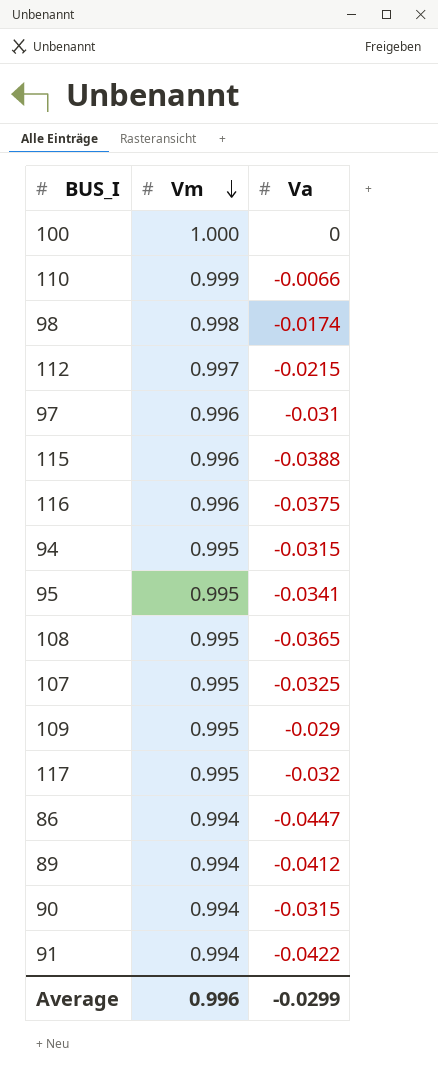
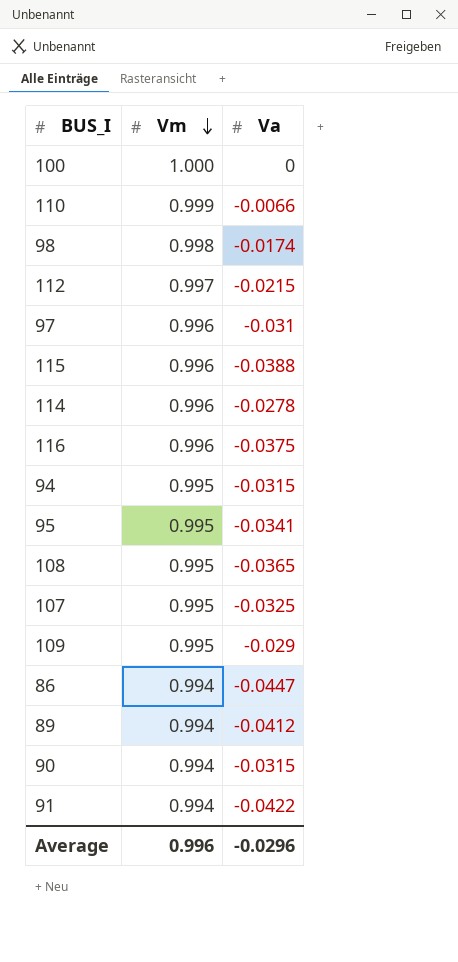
row 117: 0.995 | -0.032 -> none
row 114: none -> 0.996 | -0.0278
Average | Va: -0.0299 -> -0.0296

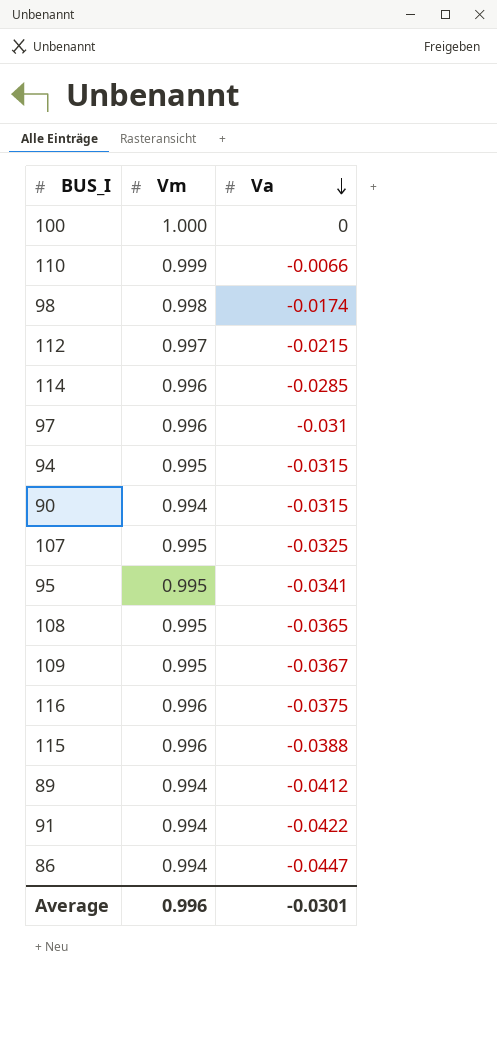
row order: Vm descending -> Va descending
114 | Va: -0.0278 -> -0.0285
109 | Va: -0.029 -> -0.0367
Average | Va: -0.0296 -> -0.0301

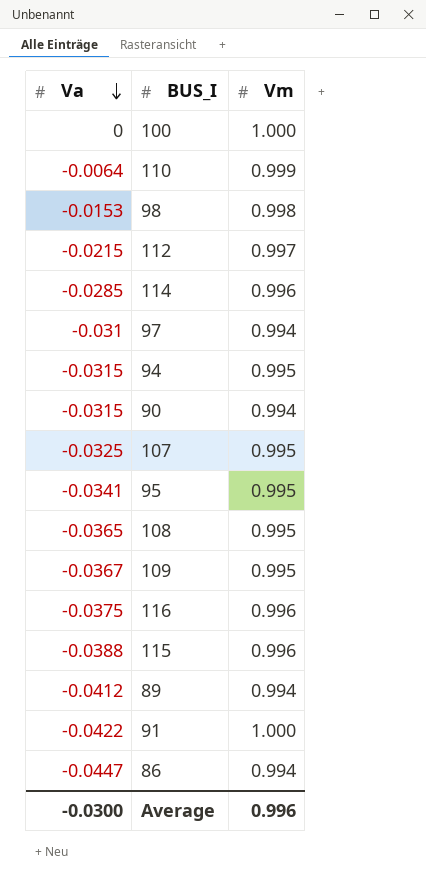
column Va | position: 3 -> 1
110 | Va: -0.0066 -> -0.0064
98 | Va: -0.0174 -> -0.0153
97 | Vm: 0.996 -> 0.994
91 | Vm: 0.994 -> 1.000
Average | Va: -0.0301 -> -0.0300

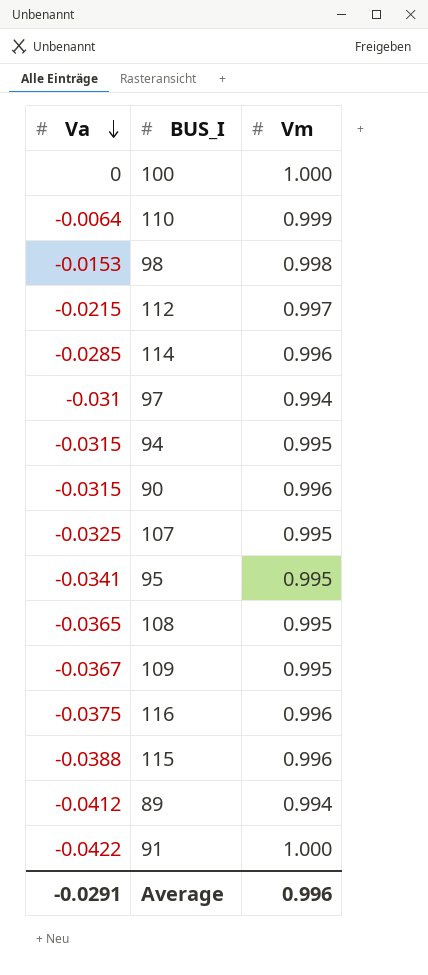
row 86: -0.0447 | 0.994 -> none
90 | Vm: 0.994 -> 0.996
Average | Va: -0.0300 -> -0.0291

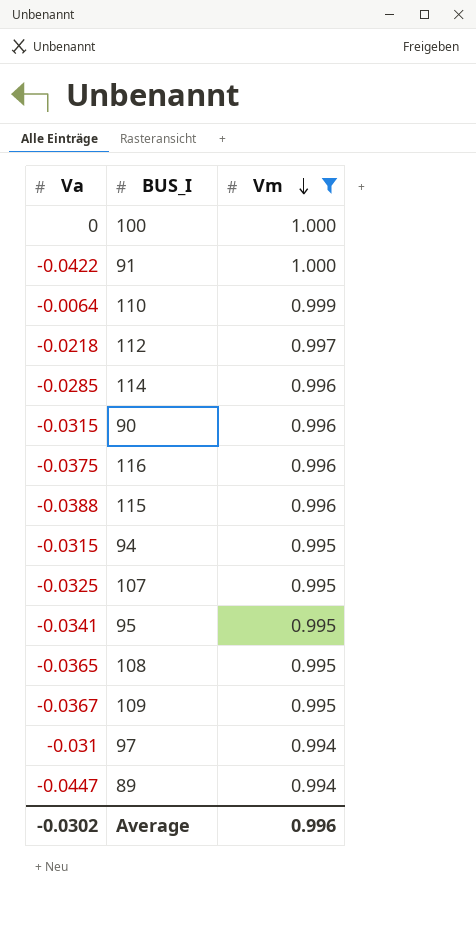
filter: none -> Vm != 0.998
row order: Va descending -> Vm descending
112 | Va: -0.0215 -> -0.0218
89 | Va: -0.0412 -> -0.0447
Average | Va: -0.0291 -> -0.0302

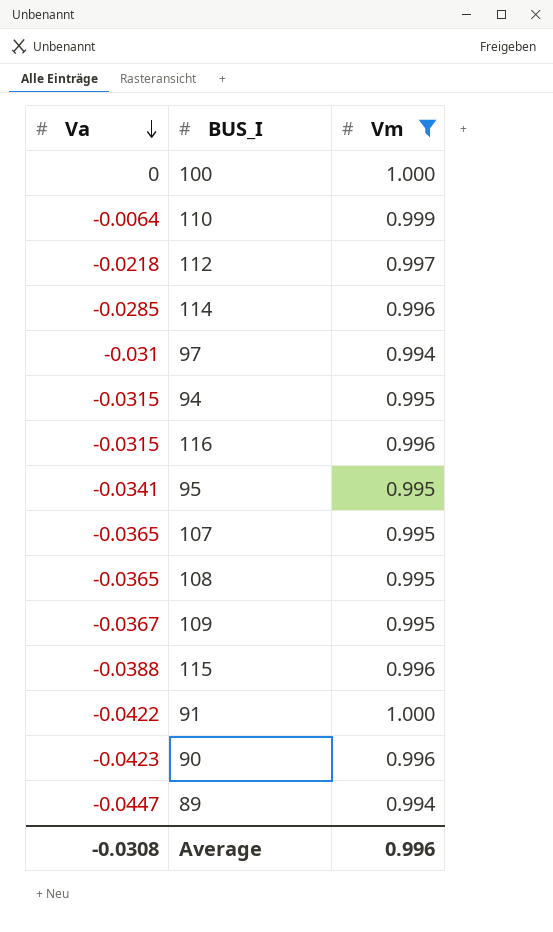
row order: Vm descending -> Va descending
116 | Va: -0.0375 -> -0.0315
107 | Va: -0.0325 -> -0.0365
90 | Va: -0.0315 -> -0.0423
Average | Va: -0.0302 -> -0.0308

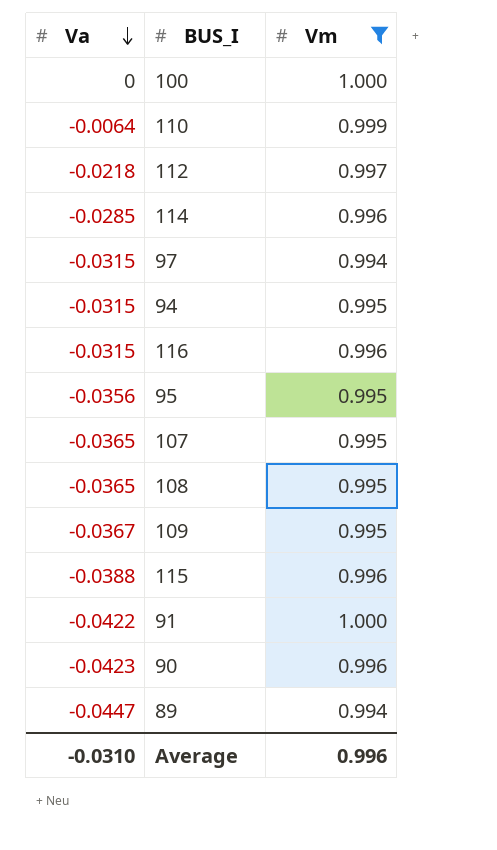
97 | Va: -0.031 -> -0.0315
95 | Va: -0.0341 -> -0.0356
Average | Va: -0.0308 -> -0.0310

